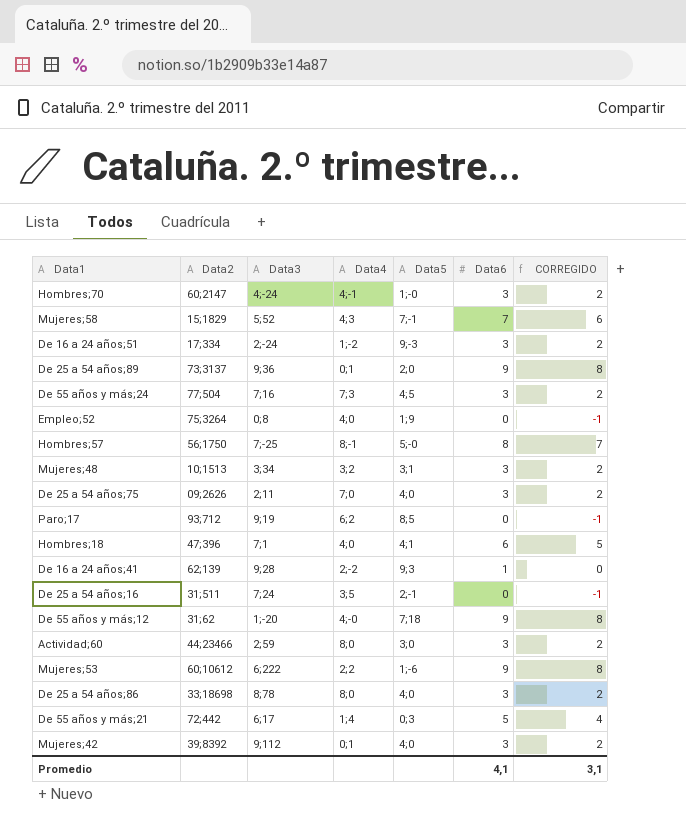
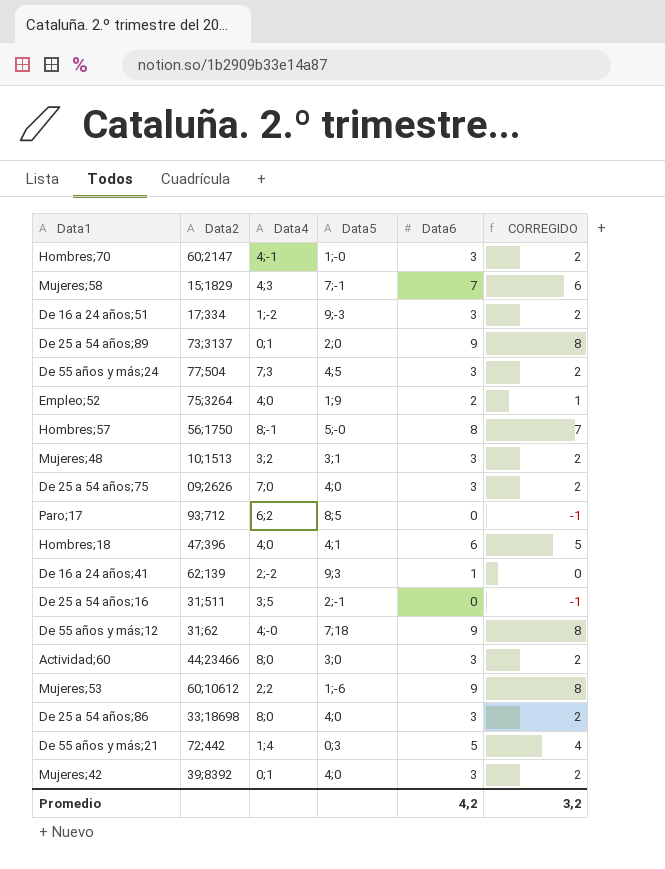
column Data3 | position: 3 -> none
Empleo;52 | Data6: 0 -> 2
Empleo;52 | CORREGIDO: -1 -> 1
Promedio | Data6: 4,1 -> 4,2
Promedio | CORREGIDO: 3,1 -> 3,2

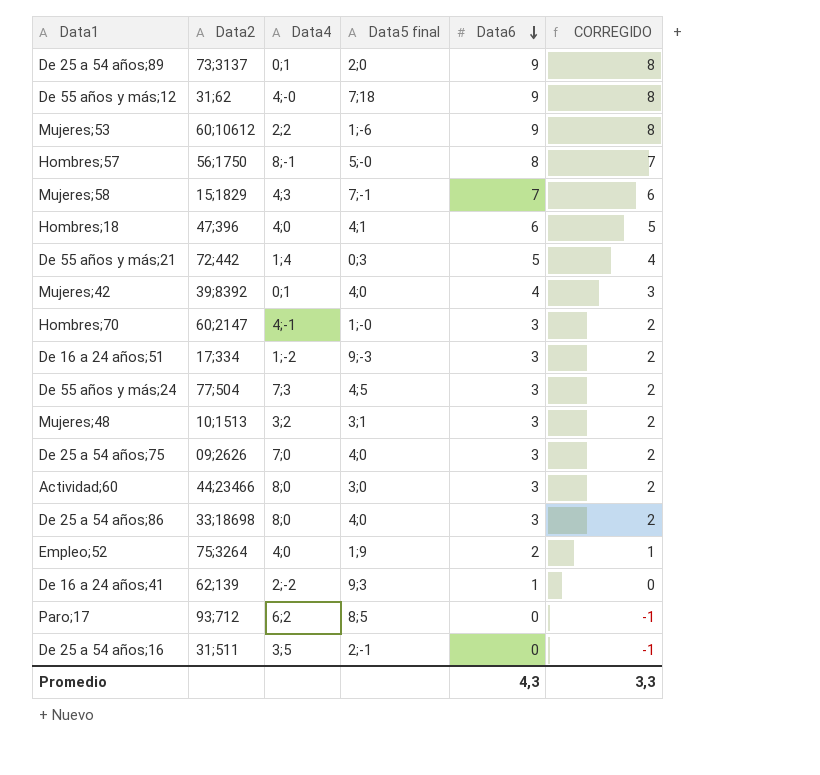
row order: none -> Data6 descending
column name: Data5 -> Data5 final
Mujeres;42 | Data6: 3 -> 4
Mujeres;42 | CORREGIDO: 2 -> 3
Promedio | Data6: 4,2 -> 4,3
Promedio | CORREGIDO: 3,2 -> 3,3

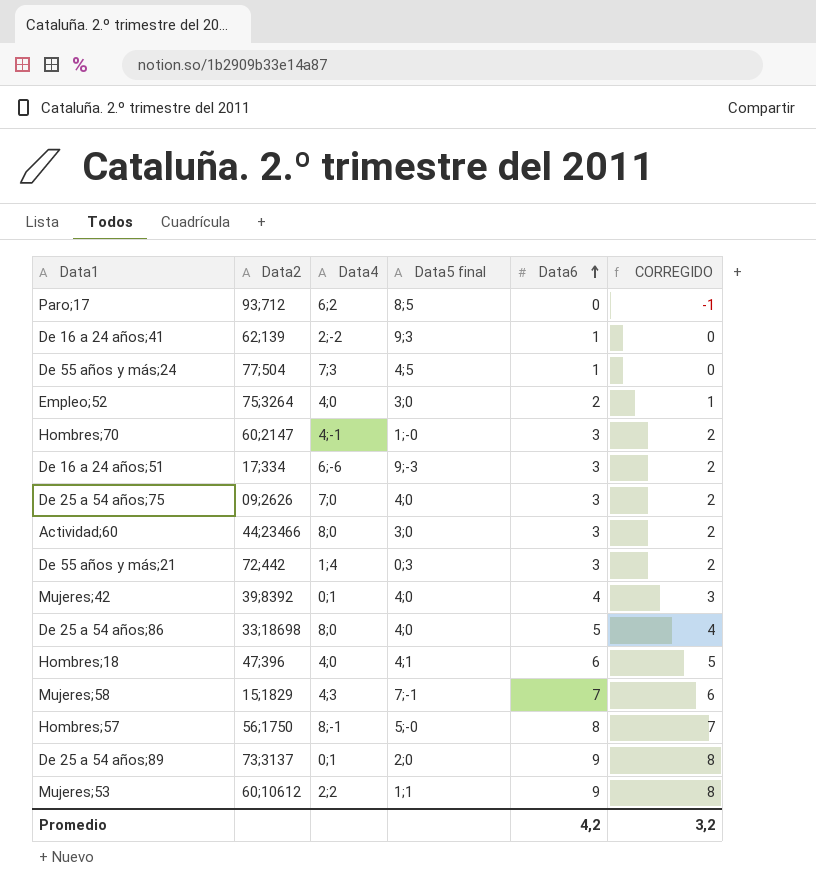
row order: Data6 descending -> Data6 ascending
row De 55 años y más;12: 31;62 | 4;-0 | 7;18 | 9 | 8 -> none
row Mujeres;48: 10;1513 | 3;2 | 3;1 | 3 | 2 -> none
row De 25 a 54 años;16: 31;511 | 3;5 | 2;-1 | 0 | -1 -> none
De 55 años y más;24 | Data6: 3 -> 1
De 55 años y más;24 | CORREGIDO: 2 -> 0
Empleo;52 | Data5 final: 1;9 -> 3;0
De 16 a 24 años;51 | Data4: 1;-2 -> 6;-6
De 55 años y más;21 | Data6: 5 -> 3
De 55 años y más;21 | CORREGIDO: 4 -> 2
De 25 a 54 años;86 | Data6: 3 -> 5
De 25 a 54 años;86 | CORREGIDO: 2 -> 4
Mujeres;53 | Data5 final: 1;-6 -> 1;1
Promedio | Data6: 4,3 -> 4,2
Promedio | CORREGIDO: 3,3 -> 3,2

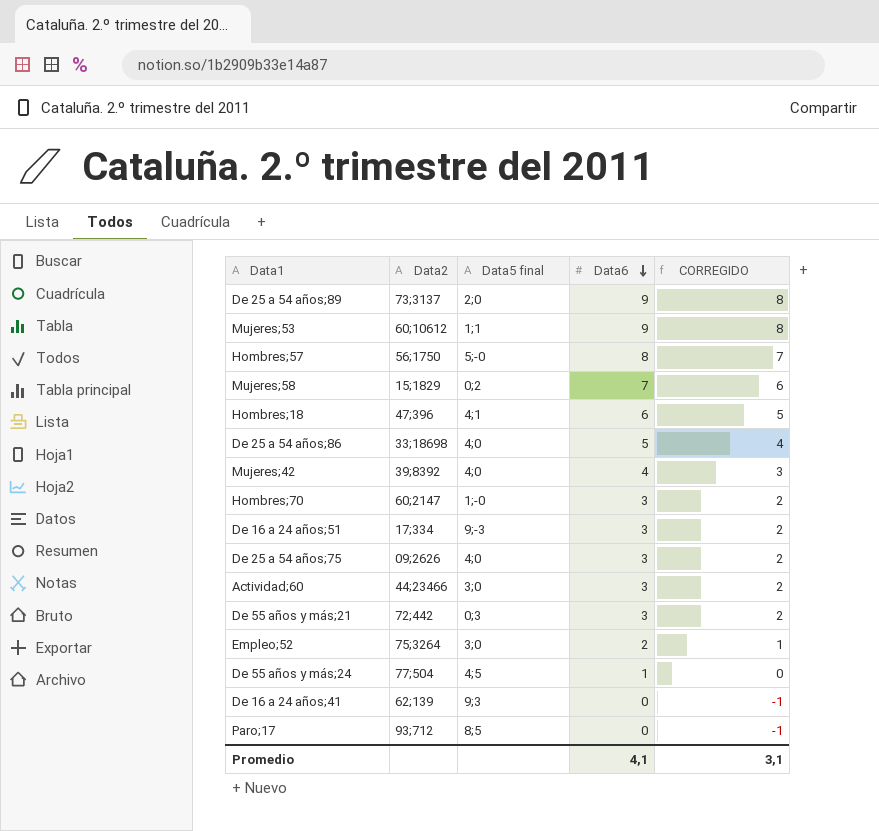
row order: Data6 ascending -> Data6 descending
column Data4 | position: 3 -> none
Mujeres;58 | Data5 final: 7;-1 -> 0;2
De 16 a 24 años;41 | Data6: 1 -> 0
De 16 a 24 años;41 | CORREGIDO: 0 -> -1
Promedio | Data6: 4,2 -> 4,1
Promedio | CORREGIDO: 3,2 -> 3,1

